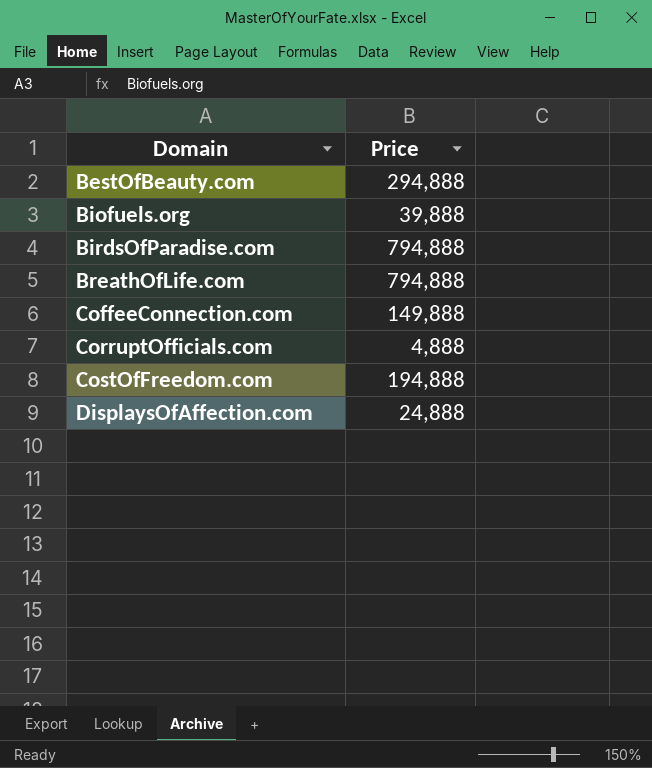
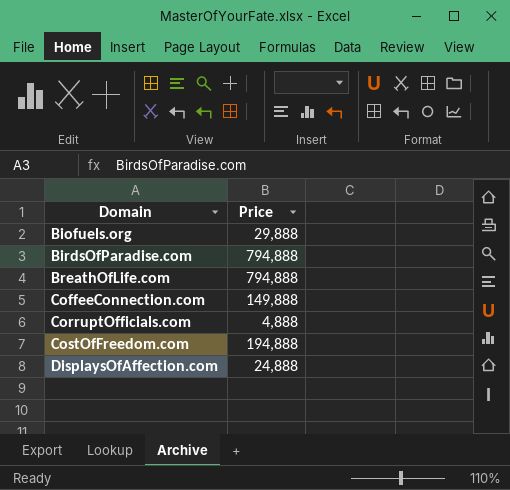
row BestOfBeauty.com: 294,888 -> none
Biofuels.org | Price: 39,888 -> 29,888

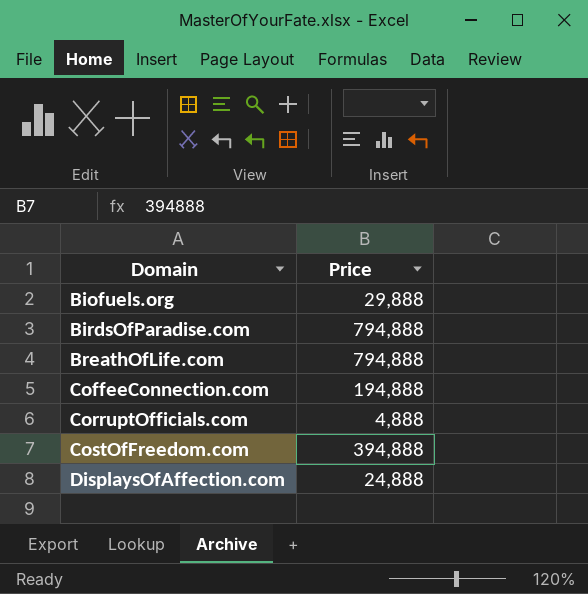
CoffeeConnection.com | Price: 149,888 -> 194,888
CostOfFreedom.com | Price: 194,888 -> 394,888

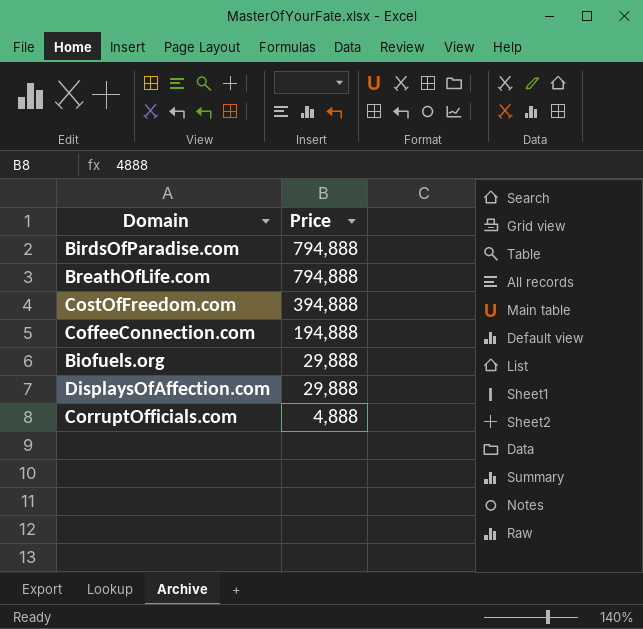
row order: Domain ascending -> Price descending
DisplaysOfAffection.com | Price: 24,888 -> 29,888

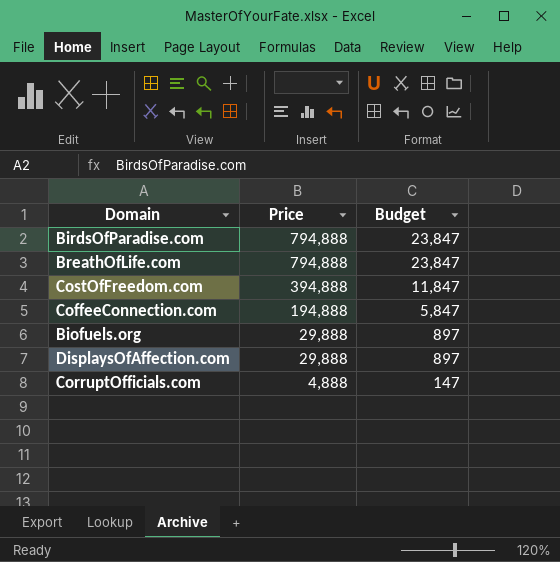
column Budget | formula: none -> [Price] * 0.03

